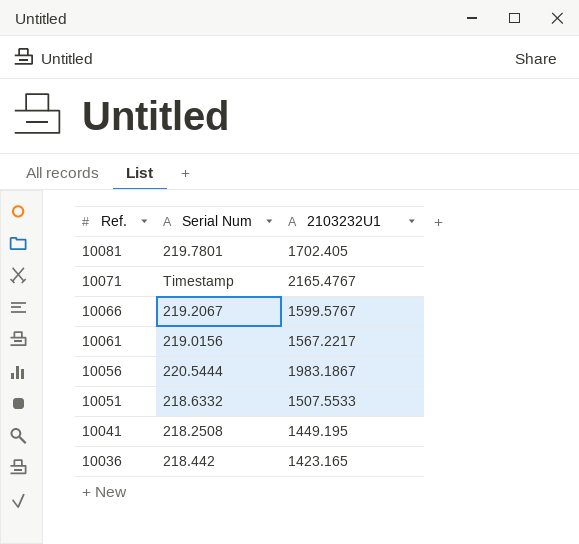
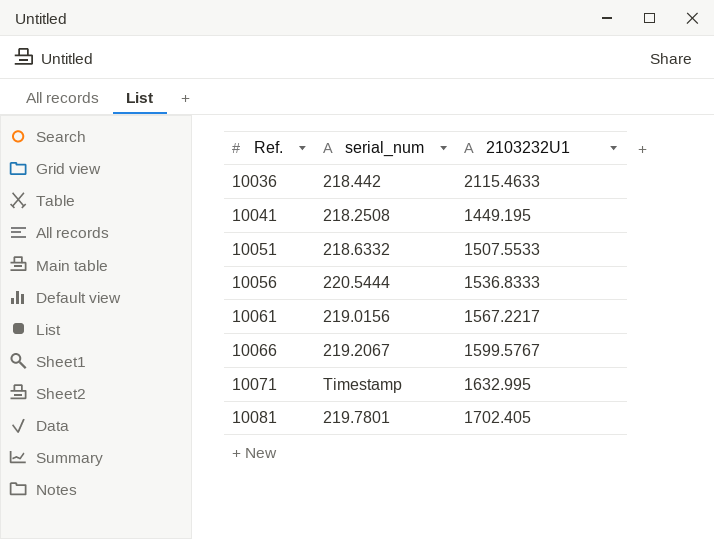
row order: Ref. descending -> Ref. ascending
column name: Serial Num -> serial_num
10036 | 2103232U1: 1423.165 -> 2115.4633
10056 | 2103232U1: 1983.1867 -> 1536.8333
10071 | 2103232U1: 2165.4767 -> 1632.995

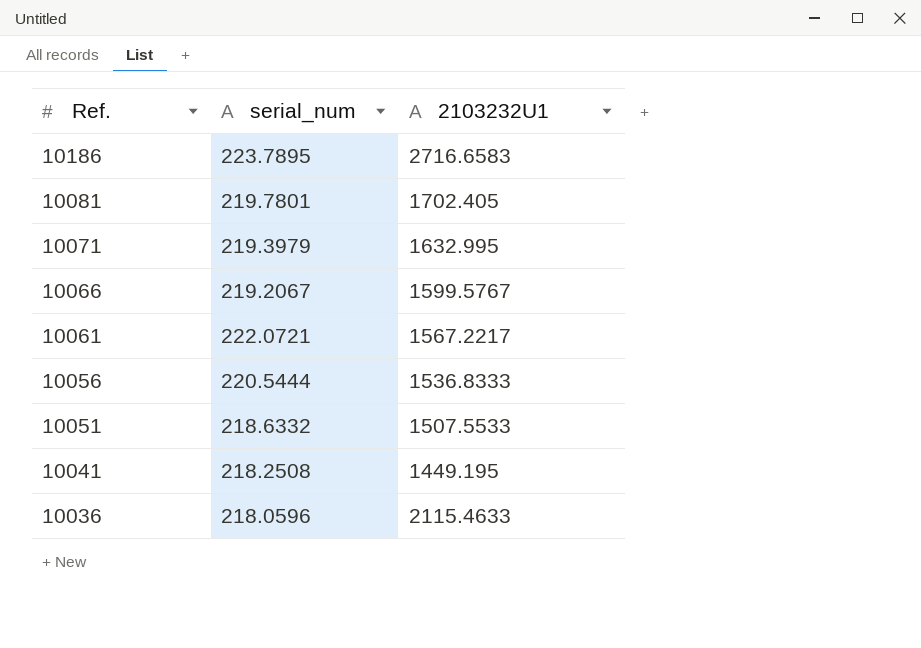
row order: Ref. ascending -> Ref. descending
row 10186: none -> 223.7895 | 2716.6583
10071 | serial_num: Timestamp -> 219.3979
10061 | serial_num: 219.0156 -> 222.0721
10036 | serial_num: 218.442 -> 218.0596

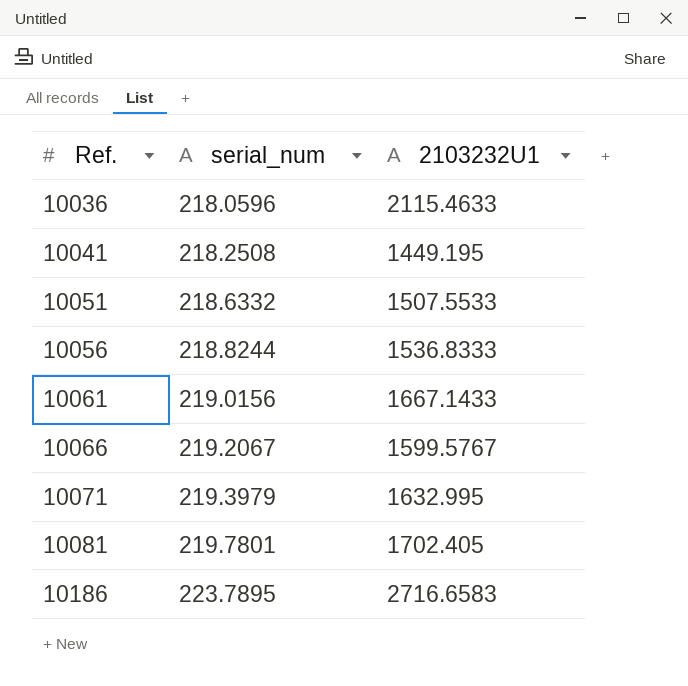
row order: Ref. descending -> Ref. ascending
10056 | serial_num: 220.5444 -> 218.8244
10061 | serial_num: 222.0721 -> 219.0156
10061 | 2103232U1: 1567.2217 -> 1667.1433

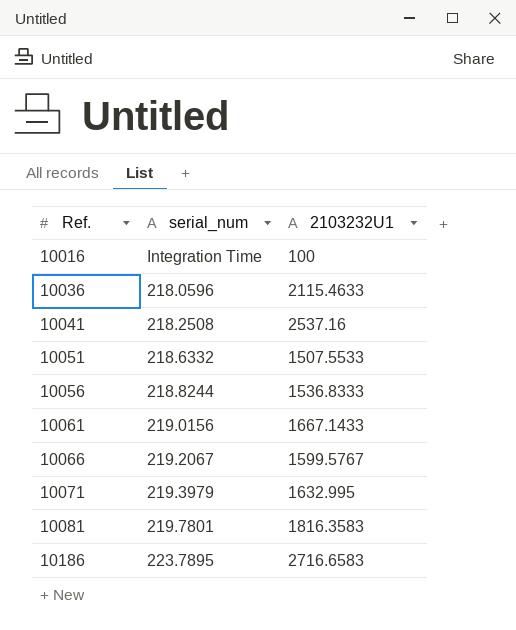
row 10016: none -> Integration Time | 100
10041 | 2103232U1: 1449.195 -> 2537.16
10081 | 2103232U1: 1702.405 -> 1816.3583

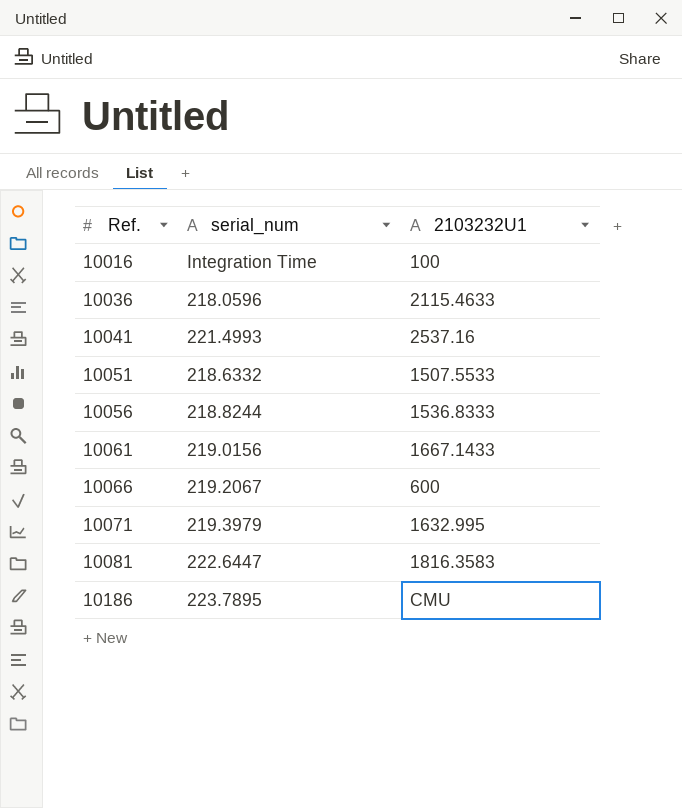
10041 | serial_num: 218.2508 -> 221.4993
10066 | 2103232U1: 1599.5767 -> 600
10081 | serial_num: 219.7801 -> 222.6447
10186 | 2103232U1: 2716.6583 -> CMU

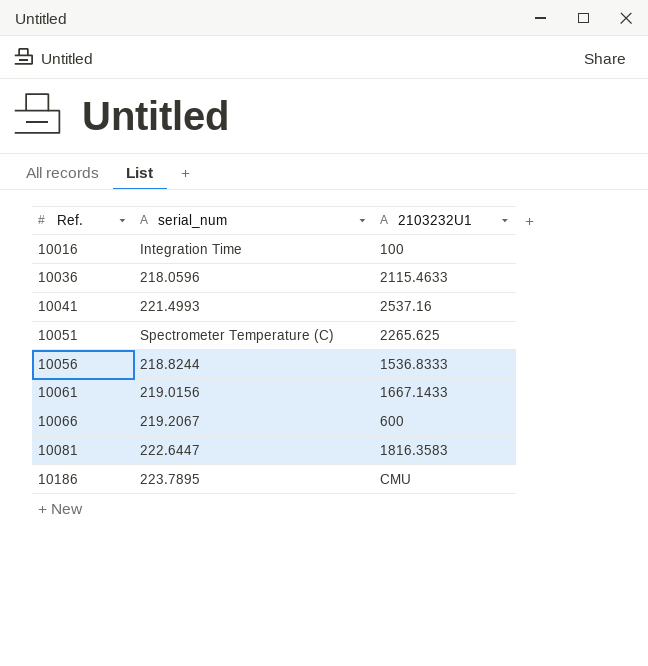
row 10071: 219.3979 | 1632.995 -> none
10051 | serial_num: 218.6332 -> Spectrometer Temperature (C)
10051 | 2103232U1: 1507.5533 -> 2265.625

